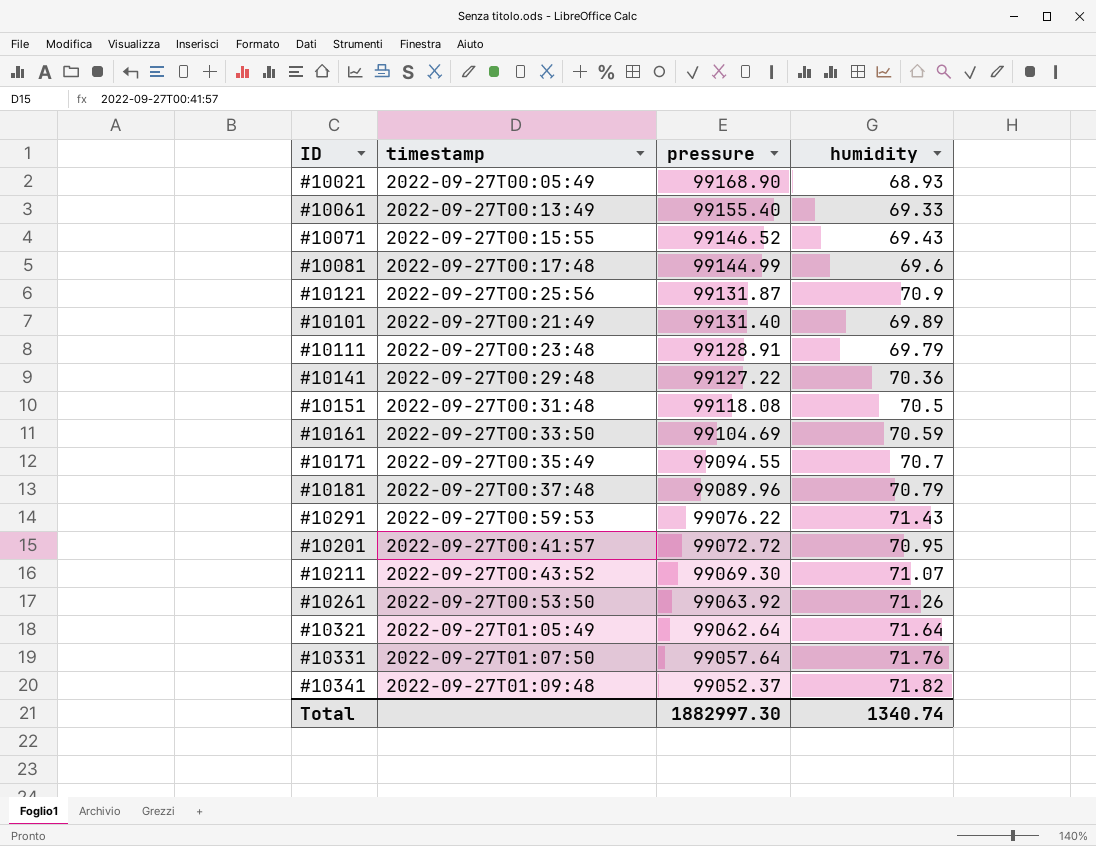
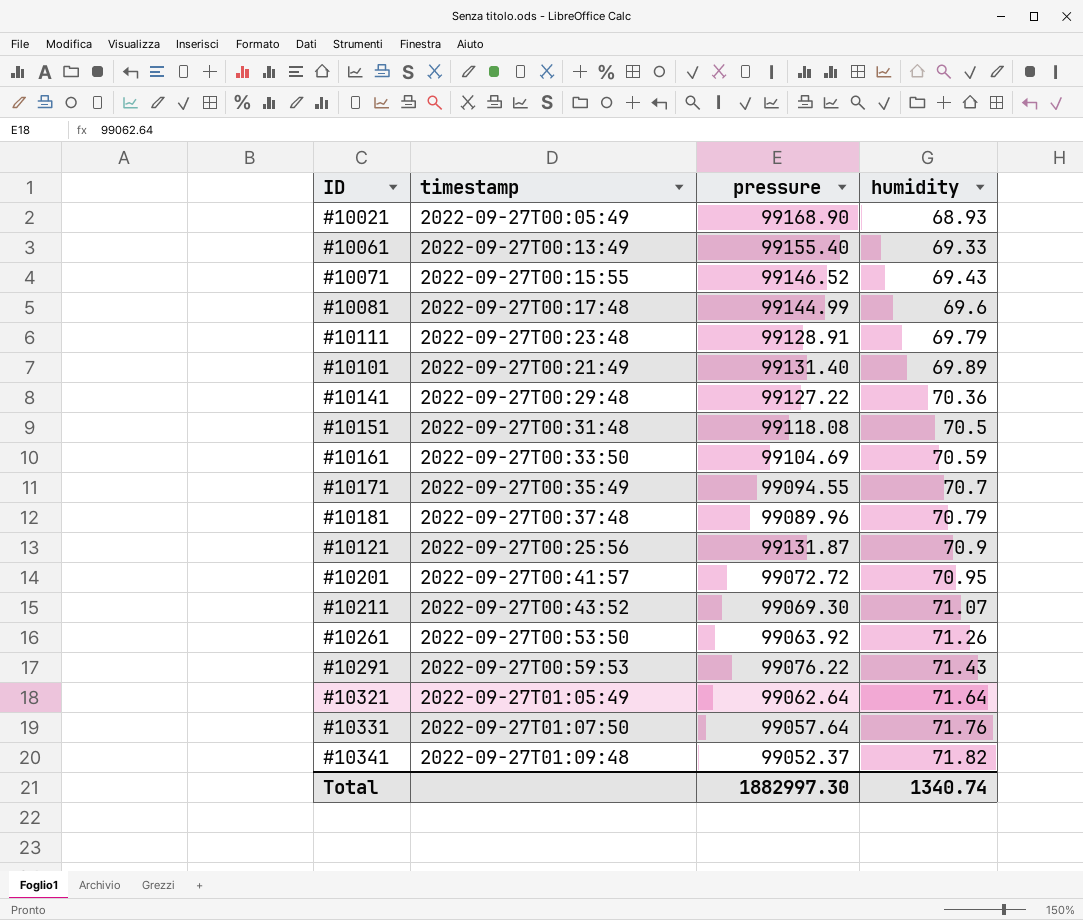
row order: pressure descending -> humidity ascending

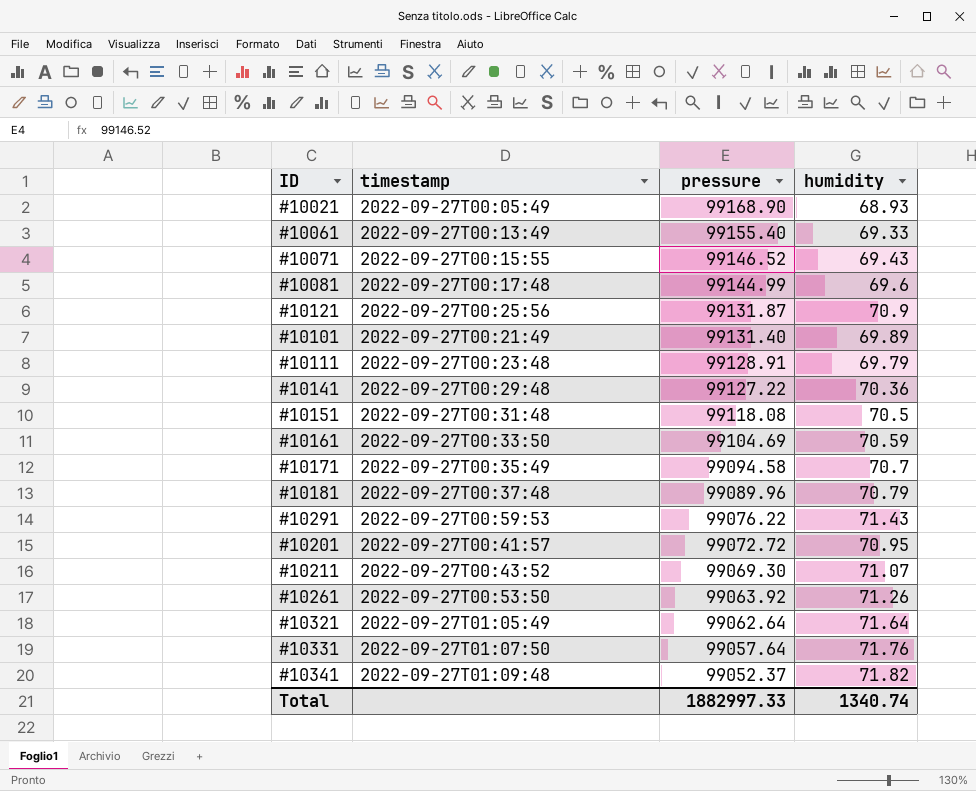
row order: humidity ascending -> pressure descending
#10171 | pressure: 99094.55 -> 99094.58
Total | pressure: 1882997.30 -> 1882997.33

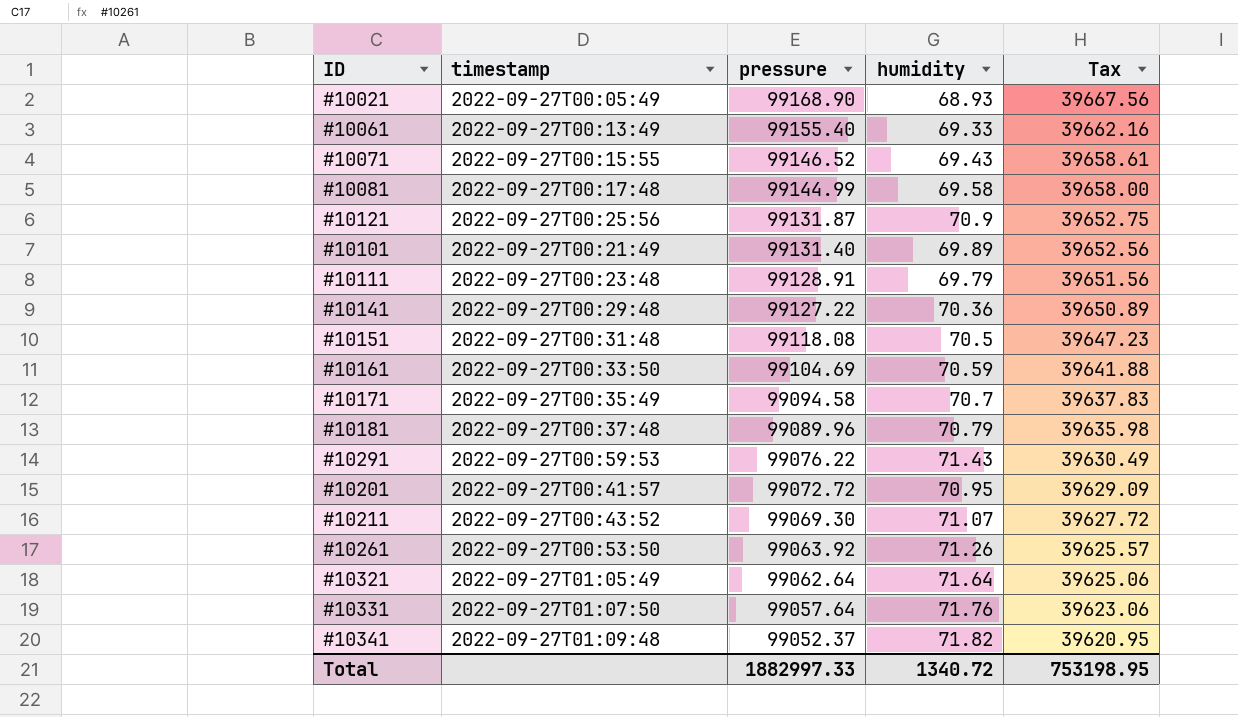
column Tax | formula: none -> [pressure] * 0.4
#10081 | humidity: 69.6 -> 69.58
Total | humidity: 1340.74 -> 1340.72

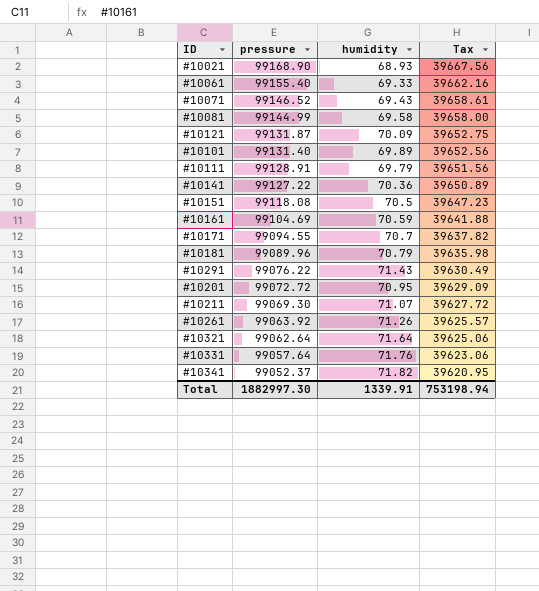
column timestamp | position: 2 -> none
#10121 | humidity: 70.9 -> 70.09
#10171 | pressure: 99094.58 -> 99094.55
#10171 | Tax: 39637.83 -> 39637.82
Total | pressure: 1882997.33 -> 1882997.30
Total | humidity: 1340.72 -> 1339.91
Total | Tax: 753198.95 -> 753198.94

